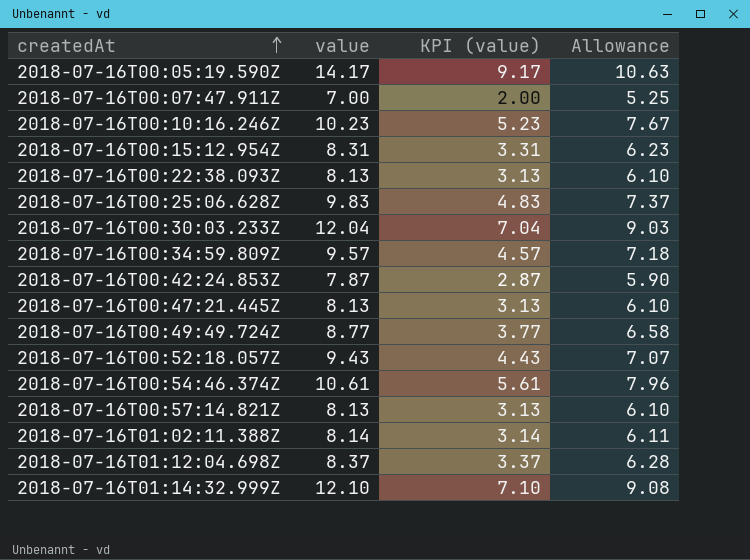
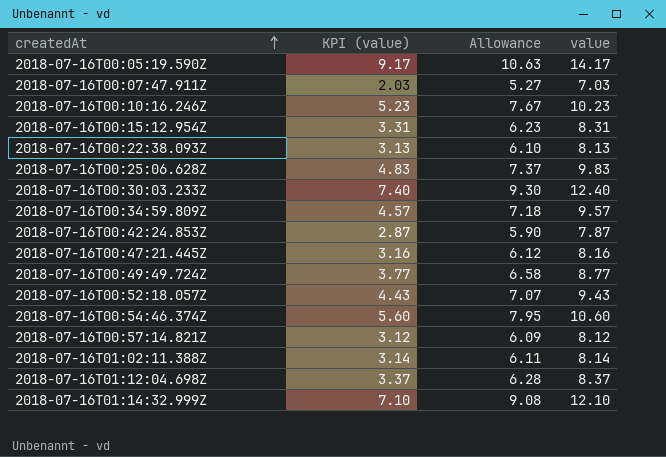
column value | position: 2 -> 4
2018-07-16T00:07:47.911Z | KPI (value): 2.00 -> 2.03
2018-07-16T00:07:47.911Z | Allowance: 5.25 -> 5.27
2018-07-16T00:07:47.911Z | value: 7.00 -> 7.03
2018-07-16T00:30:03.233Z | KPI (value): 7.04 -> 7.40
2018-07-16T00:30:03.233Z | Allowance: 9.03 -> 9.30
2018-07-16T00:30:03.233Z | value: 12.04 -> 12.40
2018-07-16T00:47:21.445Z | KPI (value): 3.13 -> 3.16
2018-07-16T00:47:21.445Z | Allowance: 6.10 -> 6.12
2018-07-16T00:47:21.445Z | value: 8.13 -> 8.16
2018-07-16T00:54:46.374Z | KPI (value): 5.61 -> 5.60
2018-07-16T00:54:46.374Z | Allowance: 7.96 -> 7.95
2018-07-16T00:54:46.374Z | value: 10.61 -> 10.60
2018-07-16T00:57:14.821Z | KPI (value): 3.13 -> 3.12
2018-07-16T00:57:14.821Z | Allowance: 6.10 -> 6.09
2018-07-16T00:57:14.821Z | value: 8.13 -> 8.12

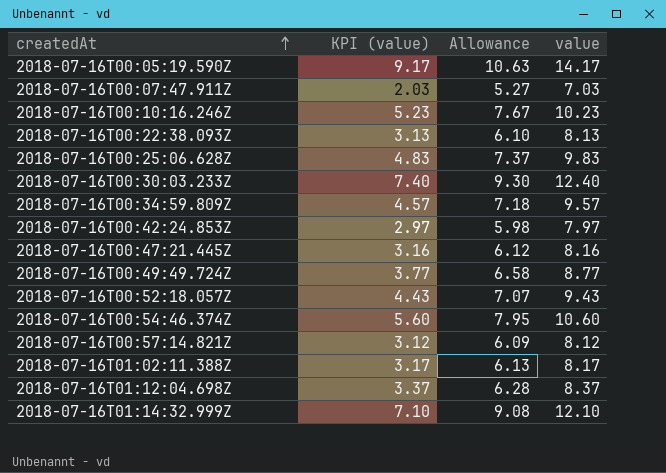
row 2018-07-16T00:15:12.954Z: 3.31 | 6.23 | 8.31 -> none
2018-07-16T00:42:24.853Z | KPI (value): 2.87 -> 2.97
2018-07-16T00:42:24.853Z | Allowance: 5.90 -> 5.98
2018-07-16T00:42:24.853Z | value: 7.87 -> 7.97
2018-07-16T01:02:11.388Z | KPI (value): 3.14 -> 3.17
2018-07-16T01:02:11.388Z | Allowance: 6.11 -> 6.13
2018-07-16T01:02:11.388Z | value: 8.14 -> 8.17

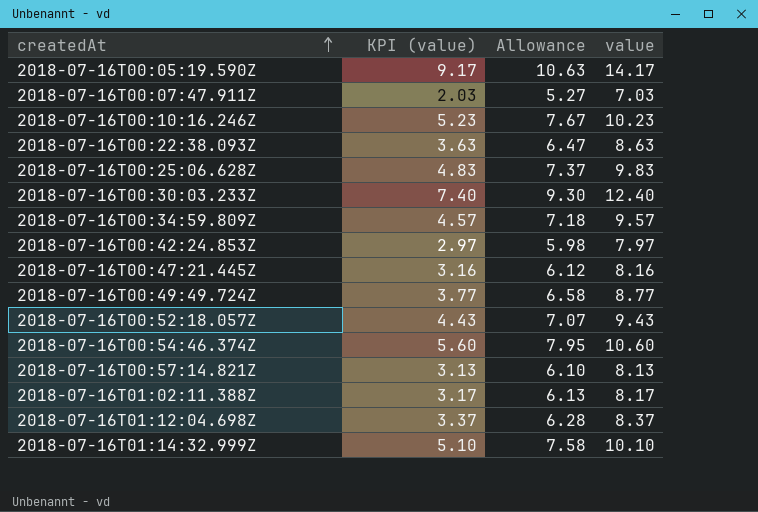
2018-07-16T00:22:38.093Z | KPI (value): 3.13 -> 3.63
2018-07-16T00:22:38.093Z | Allowance: 6.10 -> 6.47
2018-07-16T00:22:38.093Z | value: 8.13 -> 8.63
2018-07-16T00:57:14.821Z | KPI (value): 3.12 -> 3.13
2018-07-16T00:57:14.821Z | Allowance: 6.09 -> 6.10
2018-07-16T00:57:14.821Z | value: 8.12 -> 8.13
2018-07-16T01:14:32.999Z | KPI (value): 7.10 -> 5.10
2018-07-16T01:14:32.999Z | Allowance: 9.08 -> 7.58
2018-07-16T01:14:32.999Z | value: 12.10 -> 10.10

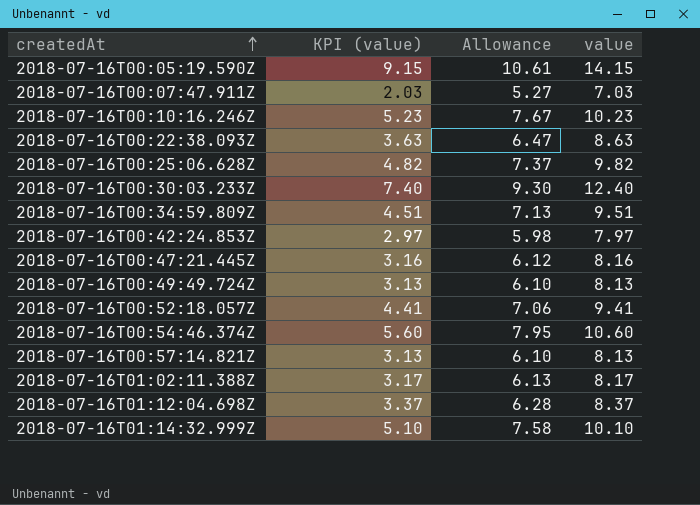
2018-07-16T00:05:19.590Z | KPI (value): 9.17 -> 9.15
2018-07-16T00:05:19.590Z | Allowance: 10.63 -> 10.61
2018-07-16T00:05:19.590Z | value: 14.17 -> 14.15
2018-07-16T00:25:06.628Z | KPI (value): 4.83 -> 4.82
2018-07-16T00:25:06.628Z | value: 9.83 -> 9.82
2018-07-16T00:34:59.809Z | KPI (value): 4.57 -> 4.51
2018-07-16T00:34:59.809Z | Allowance: 7.18 -> 7.13
2018-07-16T00:34:59.809Z | value: 9.57 -> 9.51
2018-07-16T00:49:49.724Z | KPI (value): 3.77 -> 3.13
2018-07-16T00:49:49.724Z | Allowance: 6.58 -> 6.10
2018-07-16T00:49:49.724Z | value: 8.77 -> 8.13
2018-07-16T00:52:18.057Z | KPI (value): 4.43 -> 4.41
2018-07-16T00:52:18.057Z | Allowance: 7.07 -> 7.06
2018-07-16T00:52:18.057Z | value: 9.43 -> 9.41

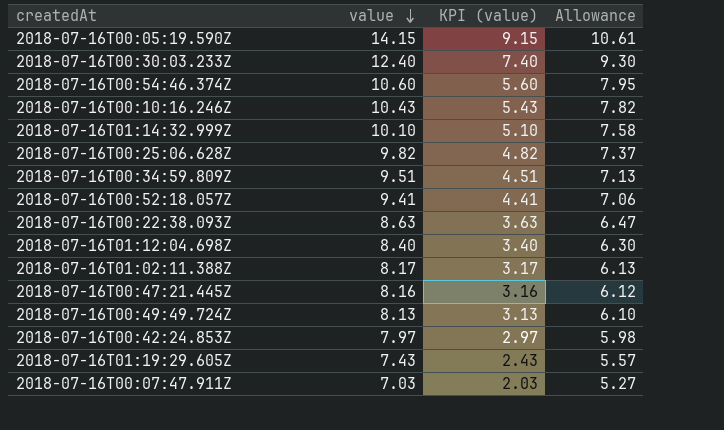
row order: createdAt ascending -> value descending
column value | position: 4 -> 2
row 2018-07-16T00:57:14.821Z: 3.13 | 6.10 | 8.13 -> none
2018-07-16T00:10:16.246Z | value: 10.23 -> 10.43
2018-07-16T00:10:16.246Z | KPI (value): 5.23 -> 5.43
2018-07-16T00:10:16.246Z | Allowance: 7.67 -> 7.82
2018-07-16T01:12:04.698Z | value: 8.37 -> 8.40
2018-07-16T01:12:04.698Z | KPI (value): 3.37 -> 3.40
2018-07-16T01:12:04.698Z | Allowance: 6.28 -> 6.30
row 2018-07-16T01:19:29.605Z: none -> 7.43 | 2.43 | 5.57

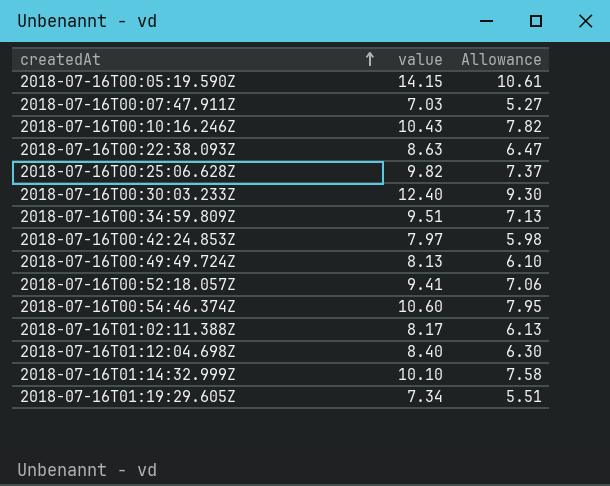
row order: value descending -> createdAt ascending
column KPI (value) | formula: [value] - 5 -> none
row 2018-07-16T00:47:21.445Z: 8.16 | 3.16 | 6.12 -> none
2018-07-16T01:19:29.605Z | value: 7.43 -> 7.34
2018-07-16T01:19:29.605Z | Allowance: 5.57 -> 5.51

